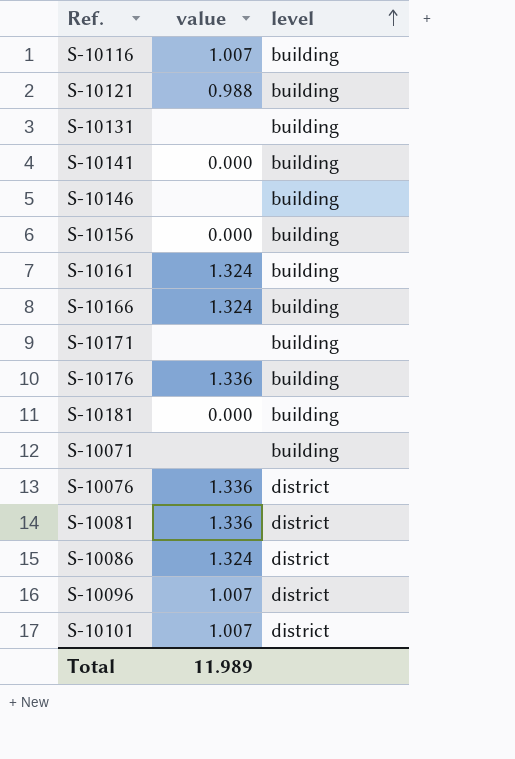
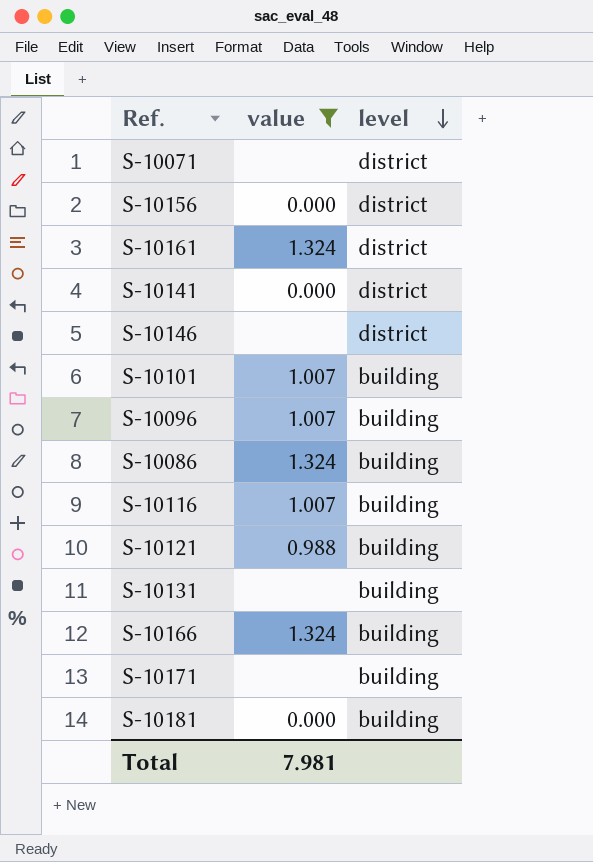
filter: none -> value != 1.336
row order: level ascending -> level descending
S-10071 | level: building -> district
S-10156 | level: building -> district
S-10161 | level: building -> district
S-10141 | level: building -> district
S-10146 | level: building -> district
S-10101 | level: district -> building
S-10096 | level: district -> building
S-10086 | level: district -> building
Total | value: 11.989 -> 7.981

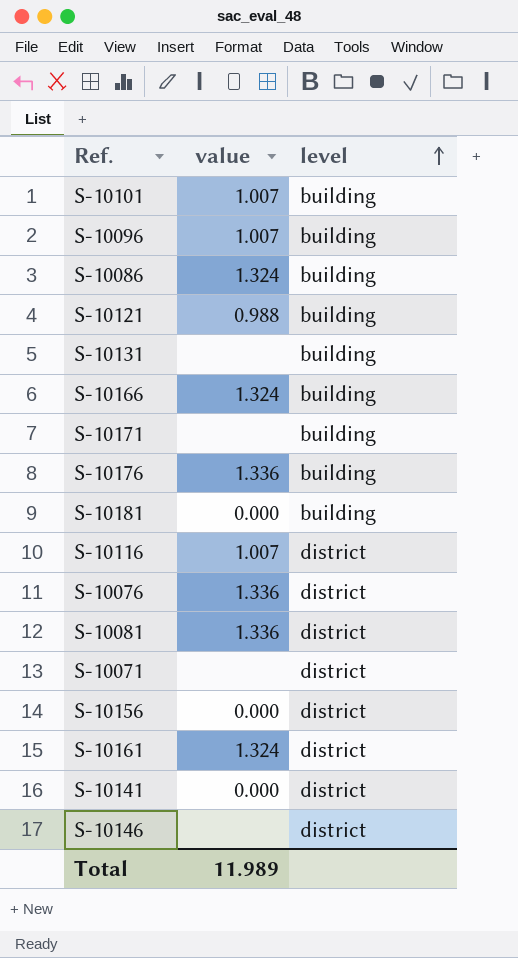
filter: value != 1.336 -> none
row order: level descending -> level ascending
S-10116 | level: building -> district
Total | value: 7.981 -> 11.989

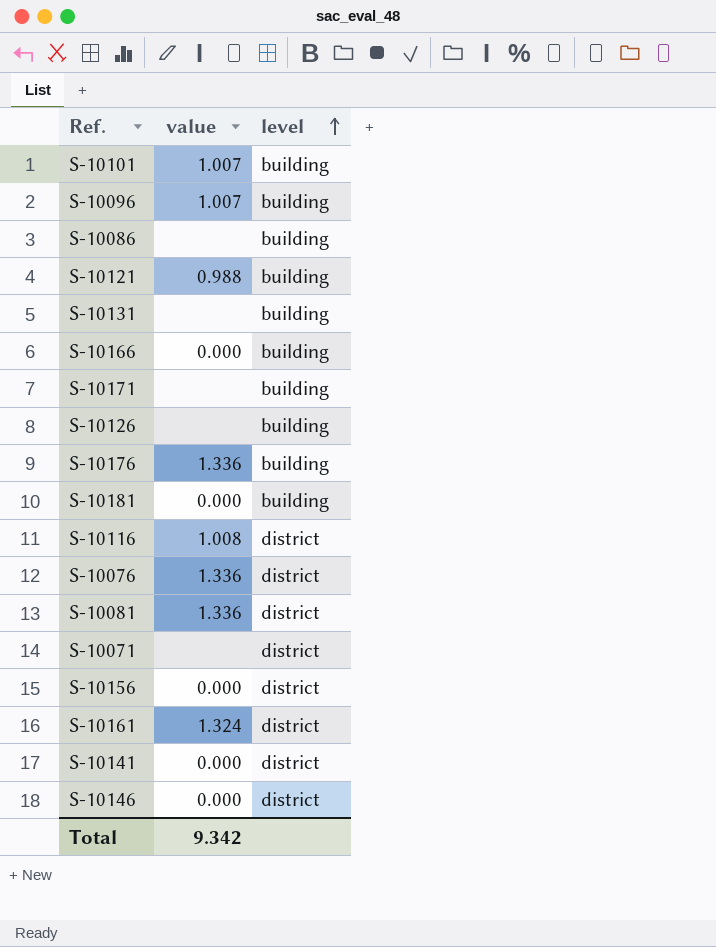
S-10086 | value: 1.324 -> none
S-10166 | value: 1.324 -> 0.000
row S-10126: none -> none | building
S-10116 | value: 1.007 -> 1.008
S-10146 | value: none -> 0.000
Total | value: 11.989 -> 9.342

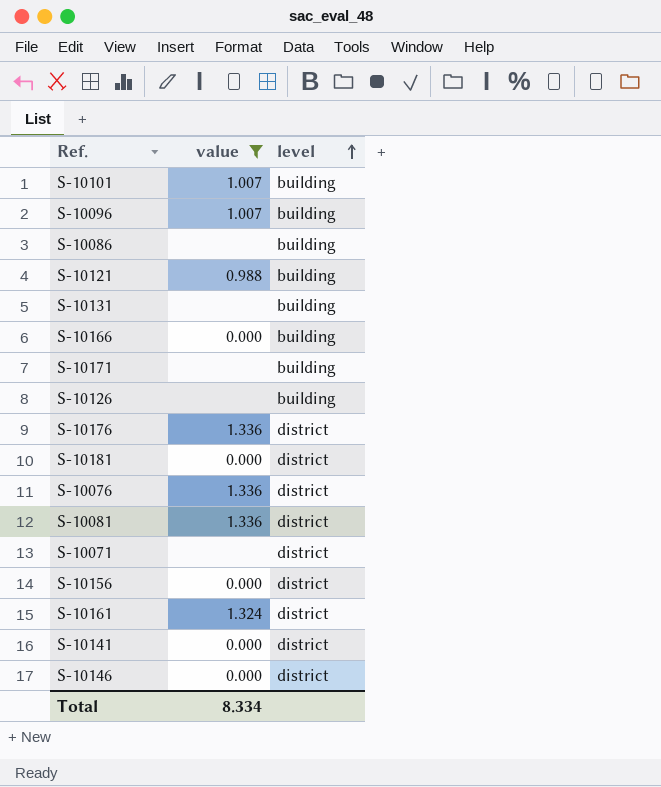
filter: none -> value != 1.008
S-10176 | level: building -> district
S-10181 | level: building -> district
Total | value: 9.342 -> 8.334

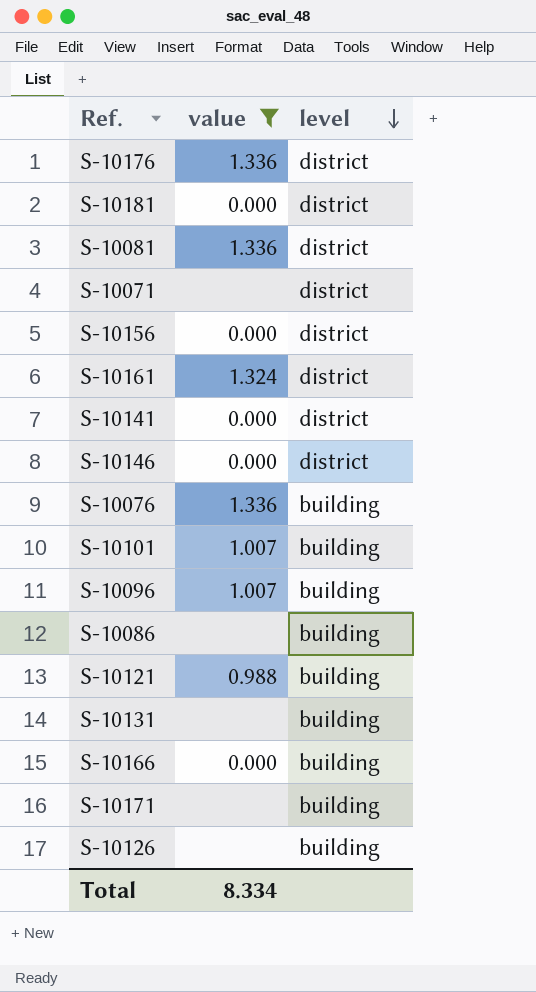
row order: level ascending -> level descending
S-10076 | level: district -> building

